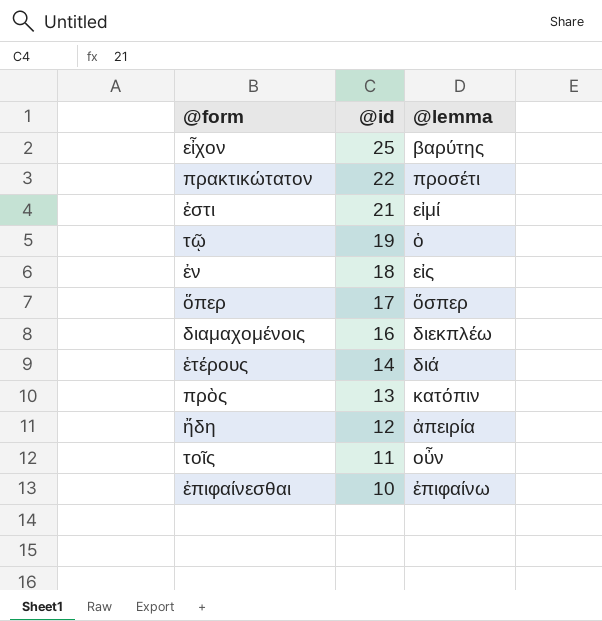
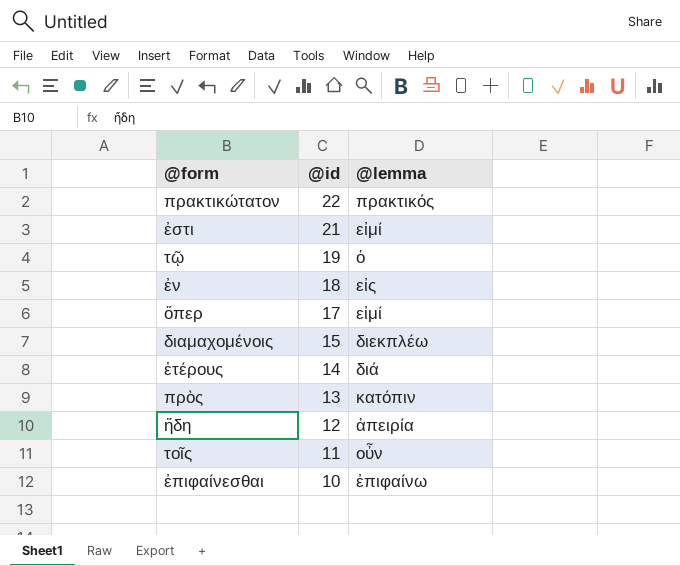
row εἶχον: 25 | βαρύτης -> none
πρακτικώτατον | @lemma: προσέτι -> πρακτικός
ὅπερ | @lemma: ὅσπερ -> εἰμί
διαμαχομένοις | @id: 16 -> 15

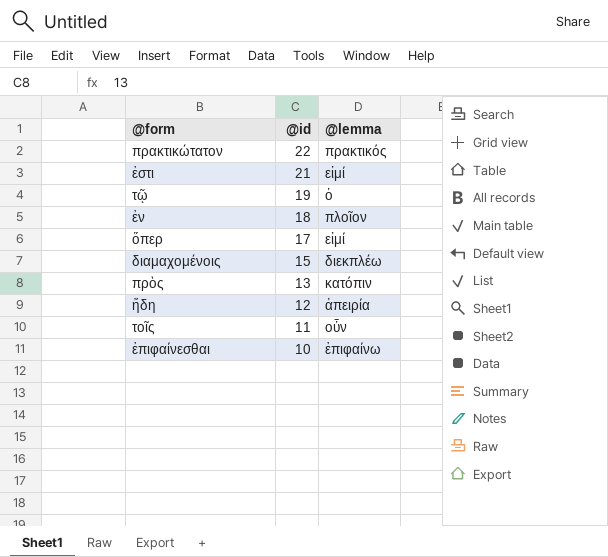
row ἑτέρους: 14 | διά -> none
ἐν | @lemma: εἰς -> πλοῖον

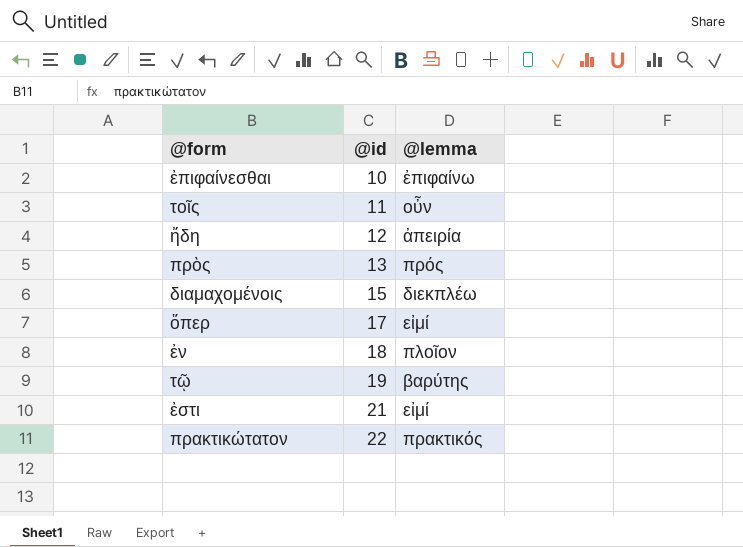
row order: @id descending -> @id ascending
πρὸς | @lemma: κατόπιν -> πρός
τῷ | @lemma: ὁ -> βαρύτης

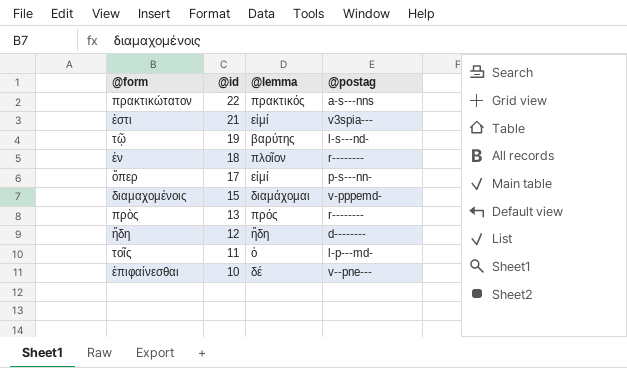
row order: @id ascending -> @id descending
column @postag | position: none -> 4
διαμαχομένοις | @lemma: διεκπλέω -> διαμάχομαι
ἤδη | @lemma: ἀπειρία -> ἤδη
τοῖς | @lemma: οὖν -> ὁ
ἐπιφαίνεσθαι | @lemma: ἐπιφαίνω -> δέ

